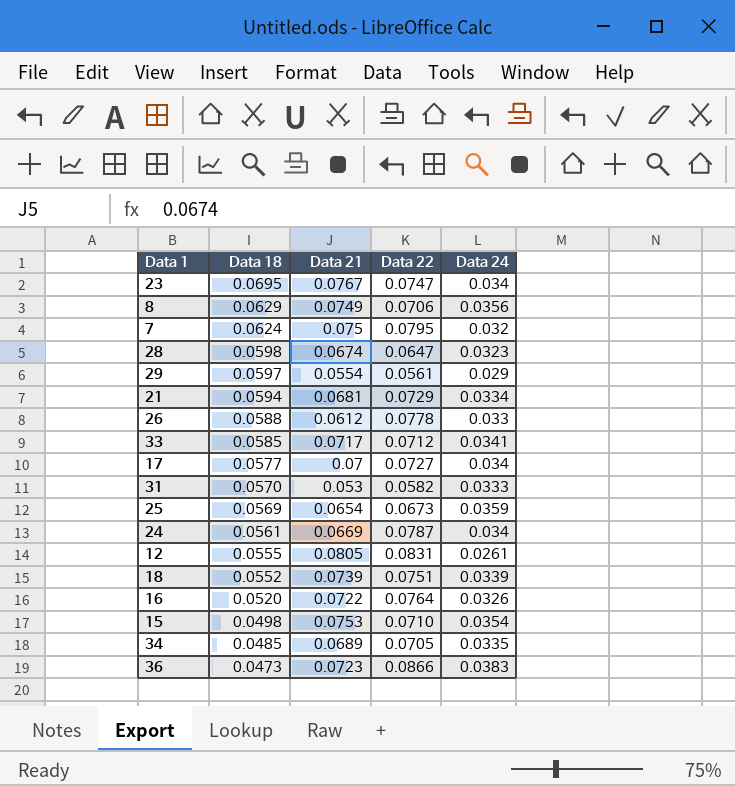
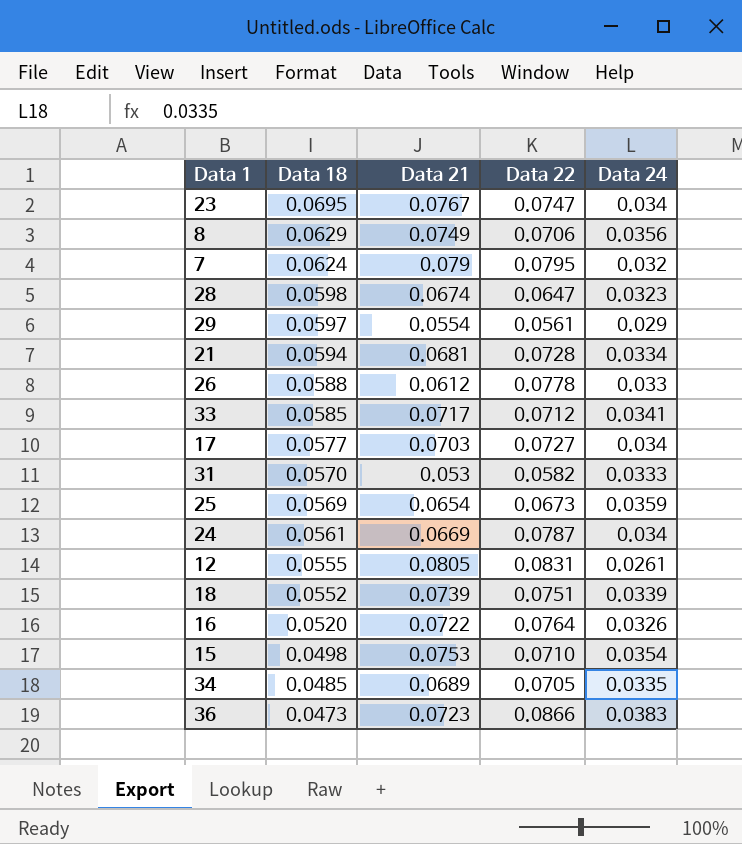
7 | Data 21: 0.075 -> 0.079
21 | Data 22: 0.0729 -> 0.0728
17 | Data 21: 0.07 -> 0.0703

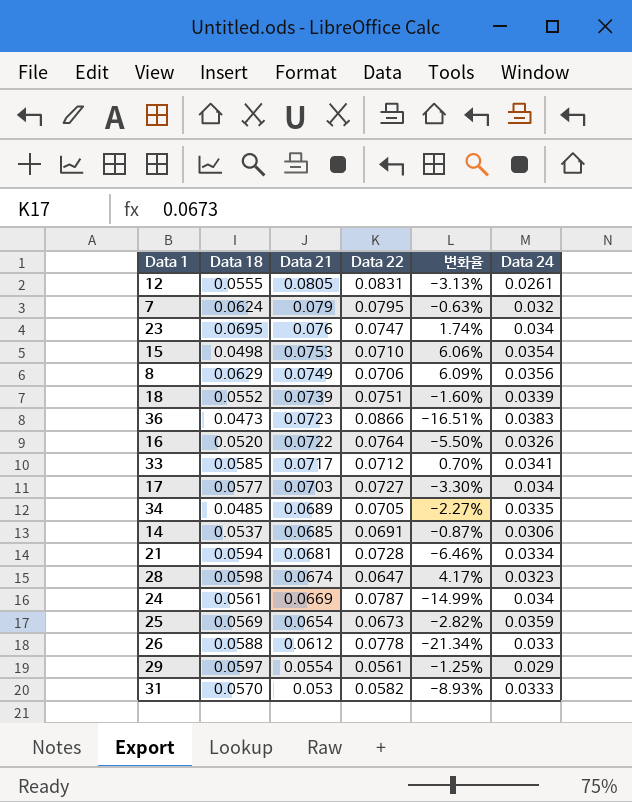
row order: Data 18 descending -> Data 21 descending
column 변화율 | formula: none -> ([Data 21] - [Data 22]) / [Data 22]
23 | Data 21: 0.0767 -> 0.076
row 14: none -> 0.0537 | 0.0685 | 0.0691 | -0.87% | 0.0306

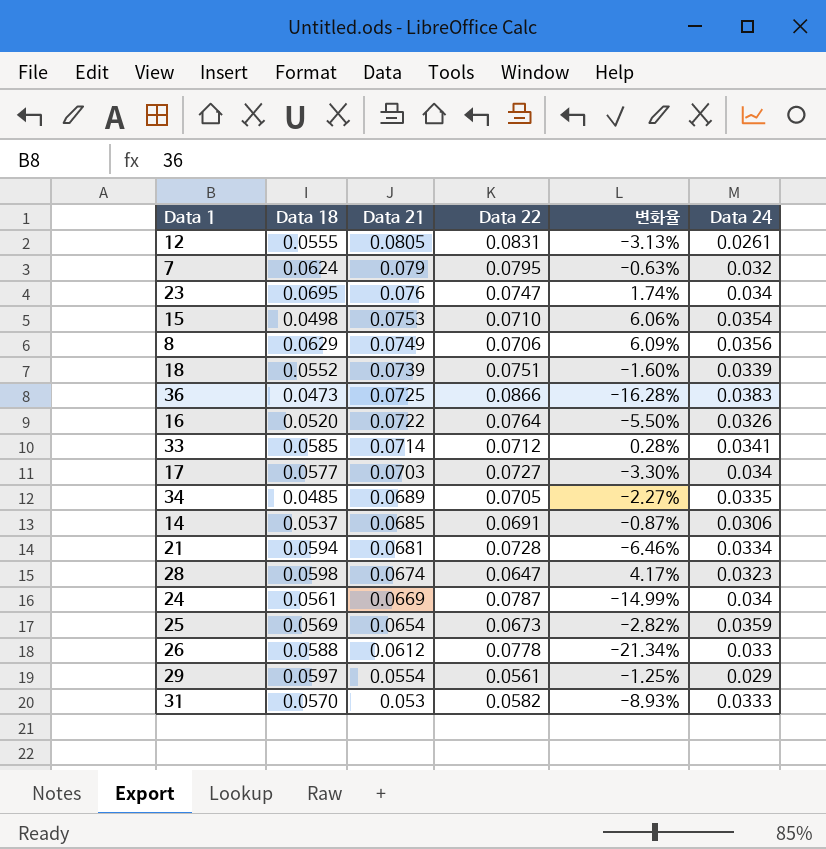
36 | Data 21: 0.0723 -> 0.0725
36 | 변화율: -16.51% -> -16.28%
33 | Data 21: 0.0717 -> 0.0714
33 | 변화율: 0.70% -> 0.28%

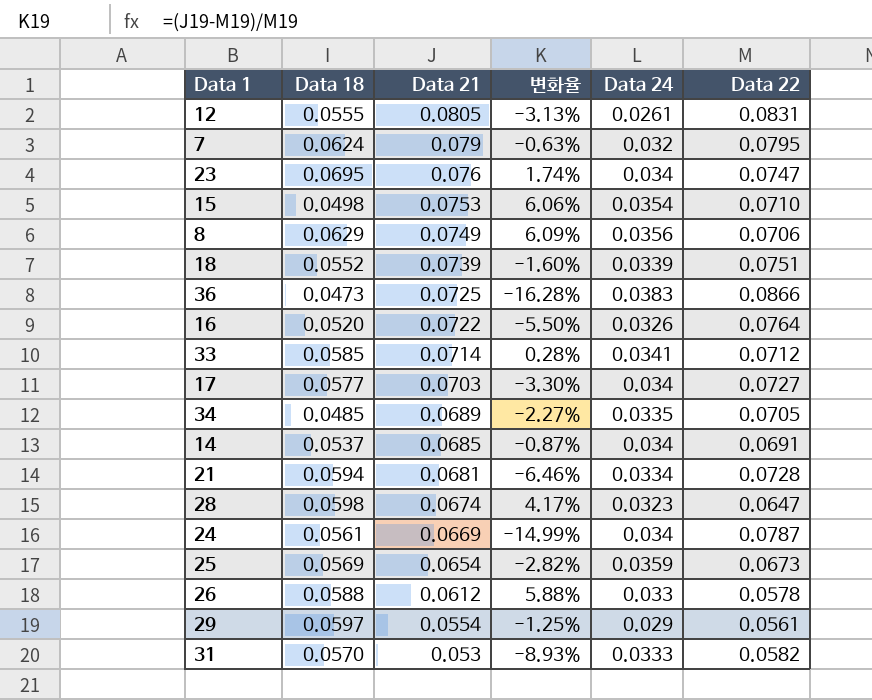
column Data 22 | position: 4 -> 6
14 | Data 24: 0.0306 -> 0.034
26 | 변화율: -21.34% -> 5.88%
26 | Data 22: 0.0778 -> 0.0578

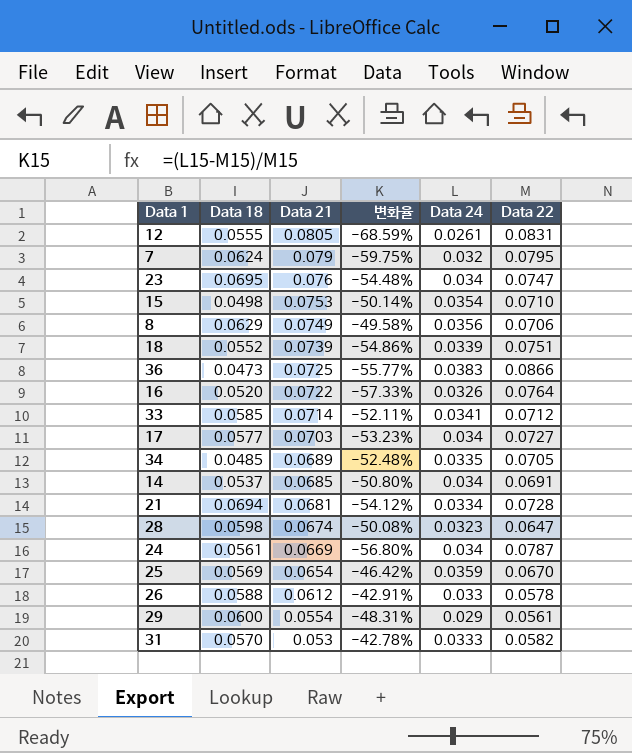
column 변화율 | formula: ([Data 21] - [Data 22]) / [Data 22] -> ([Data 24] - [Data 22]) / [Data 22]
21 | Data 18: 0.0594 -> 0.0694
25 | Data 22: 0.0673 -> 0.0670
29 | Data 18: 0.0597 -> 0.0600

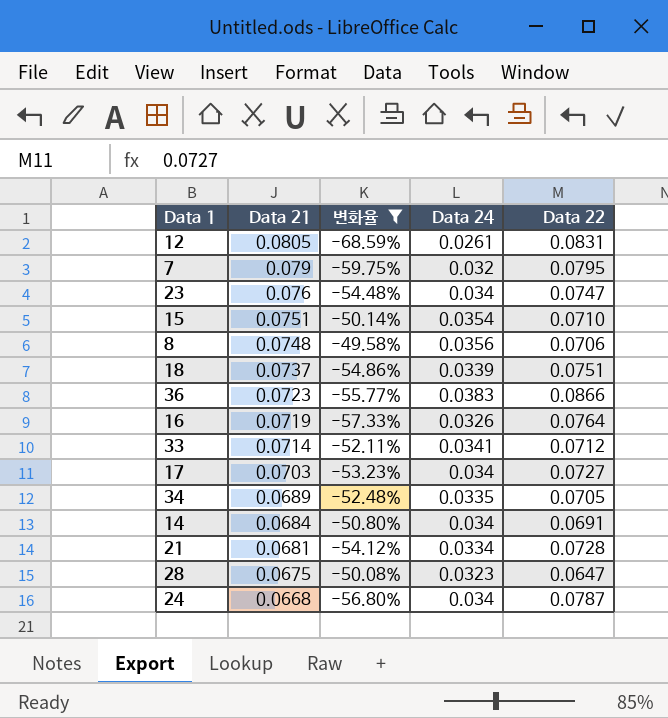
filter: none -> 변화율 <= -49.58%
column Data 18 | position: 2 -> none
15 | Data 21: 0.0753 -> 0.0751
8 | Data 21: 0.0749 -> 0.0748
18 | Data 21: 0.0739 -> 0.0737
36 | Data 21: 0.0725 -> 0.0723
16 | Data 21: 0.0722 -> 0.0719
14 | Data 21: 0.0685 -> 0.0684
28 | Data 21: 0.0674 -> 0.0675
24 | Data 21: 0.0669 -> 0.0668

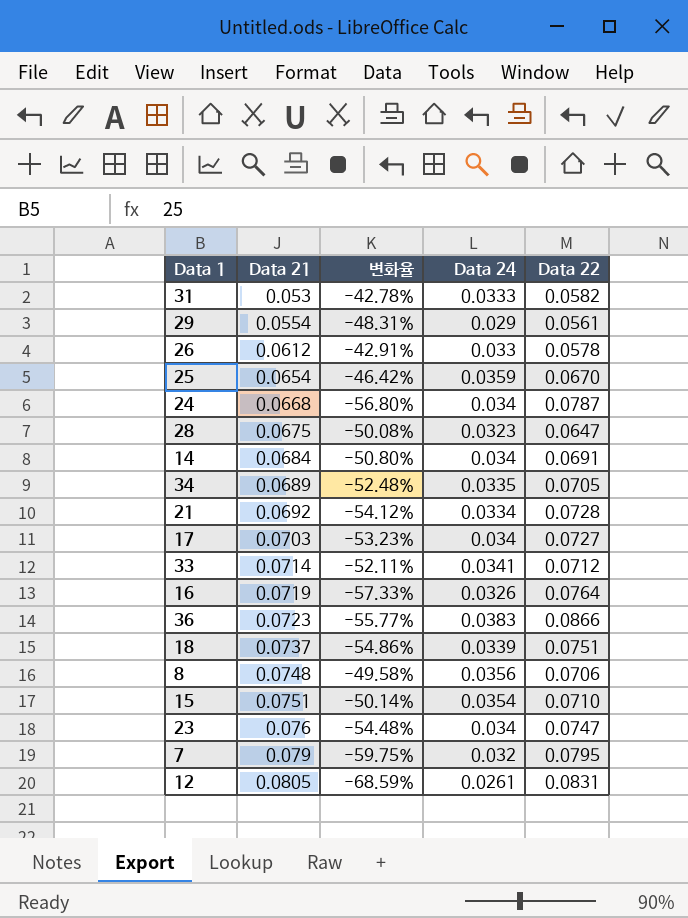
filter: 변화율 <= -49.58% -> none
row order: Data 21 descending -> Data 21 ascending
21 | Data 21: 0.0681 -> 0.0692

